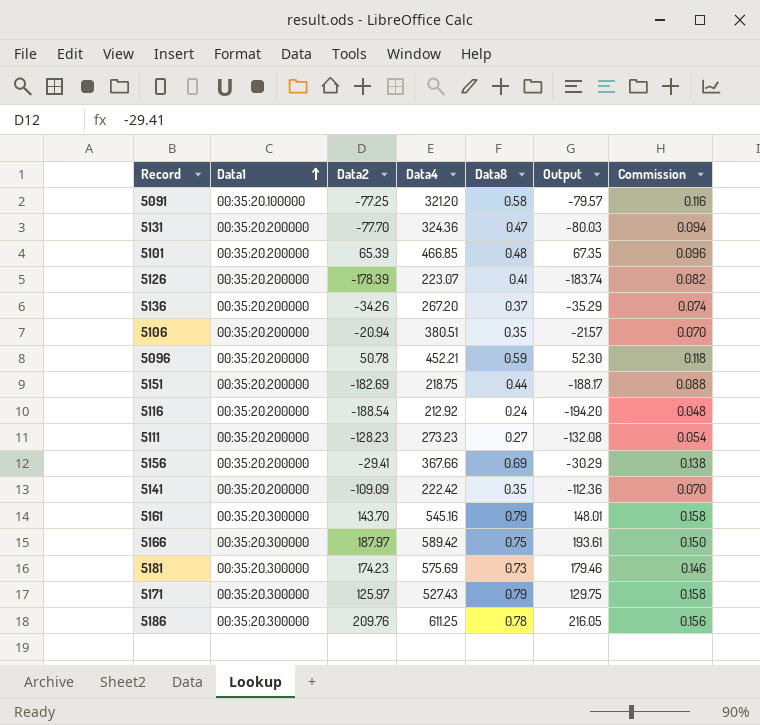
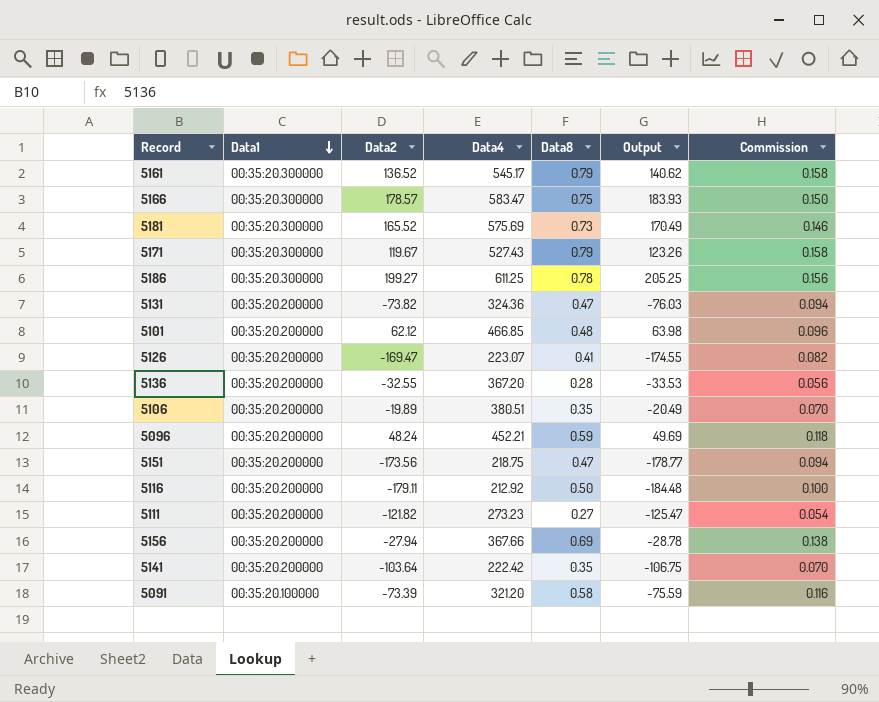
row order: Data1 ascending -> Data1 descending
5161 | Data2: 143.70 -> 136.52
5161 | Data4: 545.16 -> 545.17
5161 | Output: 148.01 -> 140.62
5166 | Data2: 187.97 -> 178.57
5166 | Data4: 589.42 -> 583.47
5166 | Output: 193.61 -> 183.93
5181 | Data2: 174.23 -> 165.52
5181 | Output: 179.46 -> 170.49
5171 | Data2: 125.97 -> 119.67
5171 | Output: 129.75 -> 123.26
5186 | Data2: 209.76 -> 199.27
5186 | Output: 216.05 -> 205.25
5131 | Data2: -77.70 -> -73.82
5131 | Output: -80.03 -> -76.03
5101 | Data2: 65.39 -> 62.12
5101 | Output: 67.35 -> 63.98
5126 | Data2: -178.39 -> -169.47
5126 | Output: -183.74 -> -174.55
5136 | Data2: -34.26 -> -32.55
5136 | Data4: 267.20 -> 367.20
5136 | Data8: 0.37 -> 0.28
5136 | Output: -35.29 -> -33.53
5136 | Commission: 0.074 -> 0.056
5106 | Data2: -20.94 -> -19.89
5106 | Output: -21.57 -> -20.49
5096 | Data2: 50.78 -> 48.24
5096 | Output: 52.30 -> 49.69
5151 | Data2: -182.69 -> -173.56
5151 | Data8: 0.44 -> 0.47
5151 | Output: -188.17 -> -178.77
5151 | Commission: 0.088 -> 0.094
5116 | Data2: -188.54 -> -179.11
5116 | Data8: 0.24 -> 0.50
5116 | Output: -194.20 -> -184.48
5116 | Commission: 0.048 -> 0.100
5111 | Data2: -128.23 -> -121.82
5111 | Output: -132.08 -> -125.47
5156 | Data2: -29.41 -> -27.94
5156 | Output: -30.29 -> -28.78
5141 | Data2: -109.09 -> -103.64
5141 | Output: -112.36 -> -106.75
5091 | Data2: -77.25 -> -73.39
5091 | Output: -79.57 -> -75.59

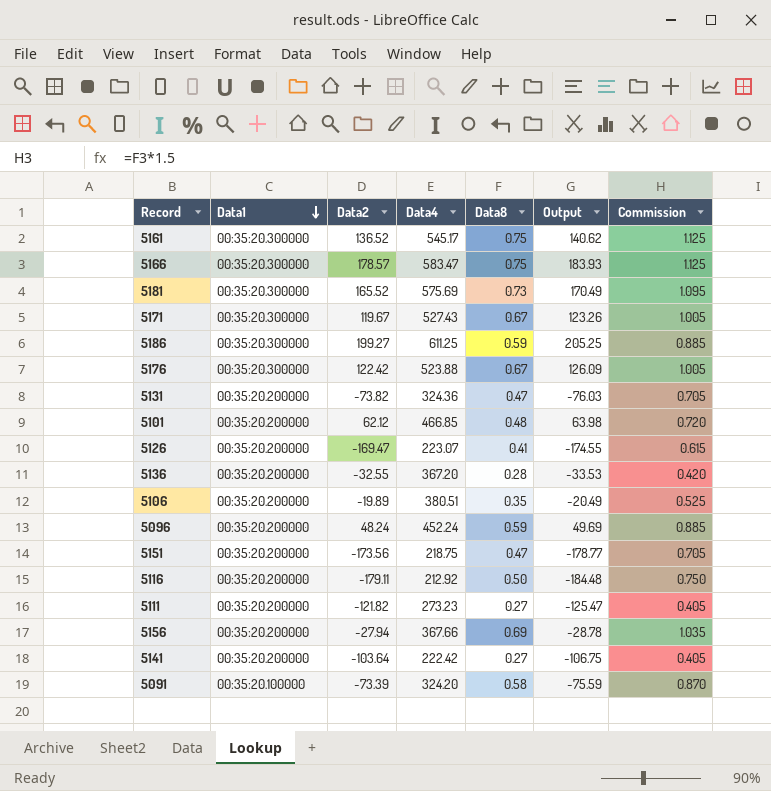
column Commission | formula: [Data8] * 0.2 -> [Data8] * 1.5
5161 | Data8: 0.79 -> 0.75
5171 | Data8: 0.79 -> 0.67
5186 | Data8: 0.78 -> 0.59
row 5176: none -> 00:35:20.300000 | 122.42 | 523.88 | 0.67 | 126.09 | 1.005
5096 | Data4: 452.21 -> 452.24
5141 | Data8: 0.35 -> 0.27
5091 | Data4: 321.20 -> 324.20

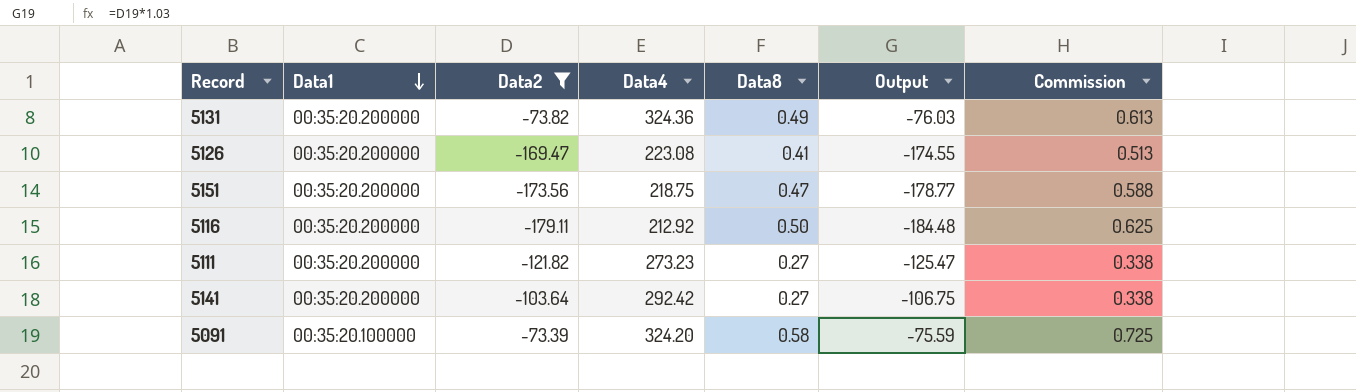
filter: none -> Data2 <= -73.39
column Commission | formula: [Data8] * 1.5 -> [Data8] * 1.25
5131 | Data8: 0.47 -> 0.49
5126 | Data4: 223.07 -> 223.08
5141 | Data4: 222.42 -> 292.42

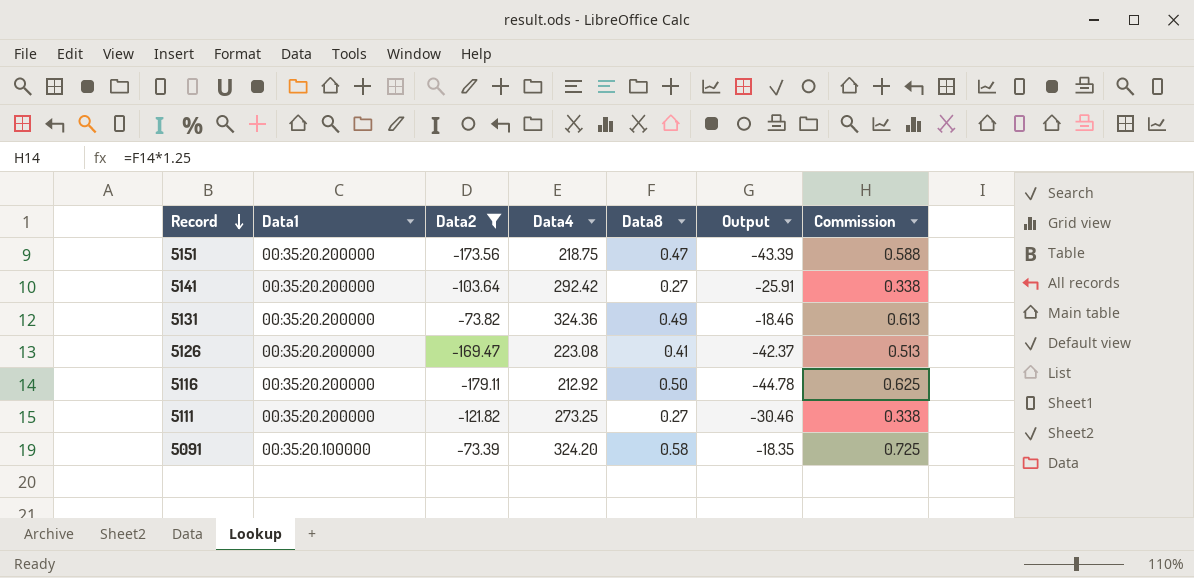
row order: Data1 descending -> Record descending
column Output | formula: [Data2] * 1.03 -> [Data2] * 0.25
5111 | Data4: 273.23 -> 273.25

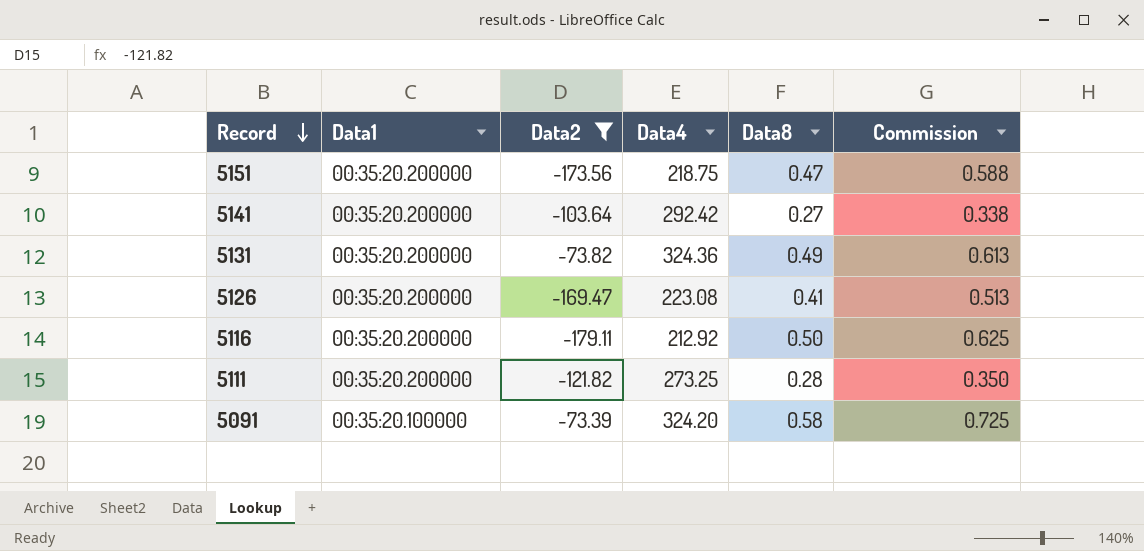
column Output | formula: [Data2] * 0.25 -> none
5111 | Data8: 0.27 -> 0.28
5111 | Commission: 0.338 -> 0.350

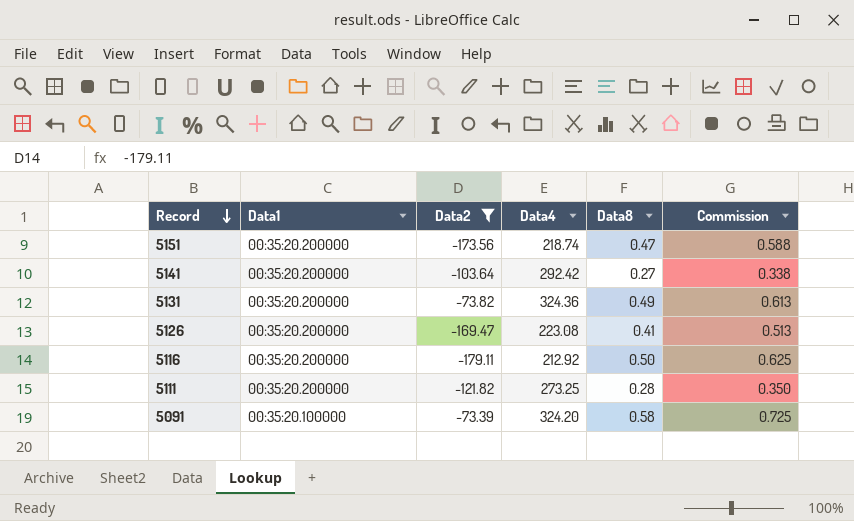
5151 | Data4: 218.75 -> 218.74

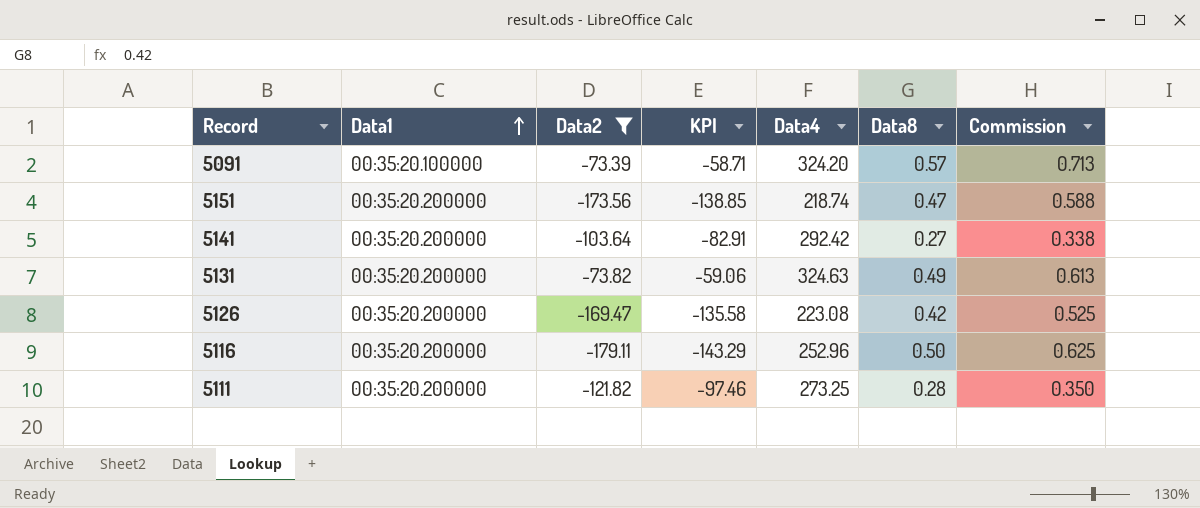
row order: Record descending -> Data1 ascending
column KPI | formula: none -> [Data2] * 0.8
5091 | Data8: 0.58 -> 0.57
5091 | Commission: 0.725 -> 0.713
5131 | Data4: 324.36 -> 324.63
5126 | Data8: 0.41 -> 0.42
5126 | Commission: 0.513 -> 0.525
5116 | Data4: 212.92 -> 252.96

